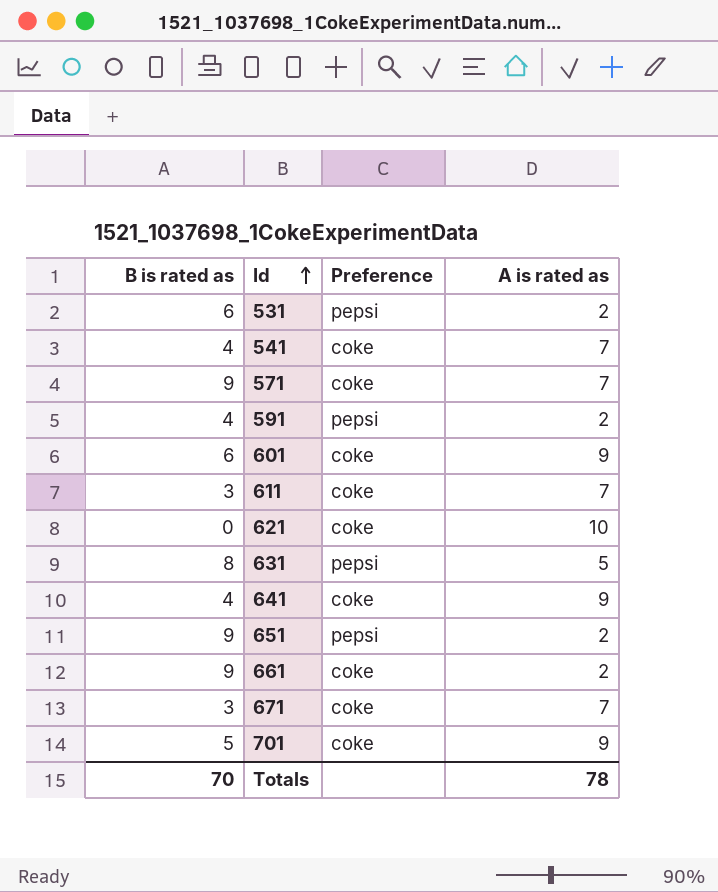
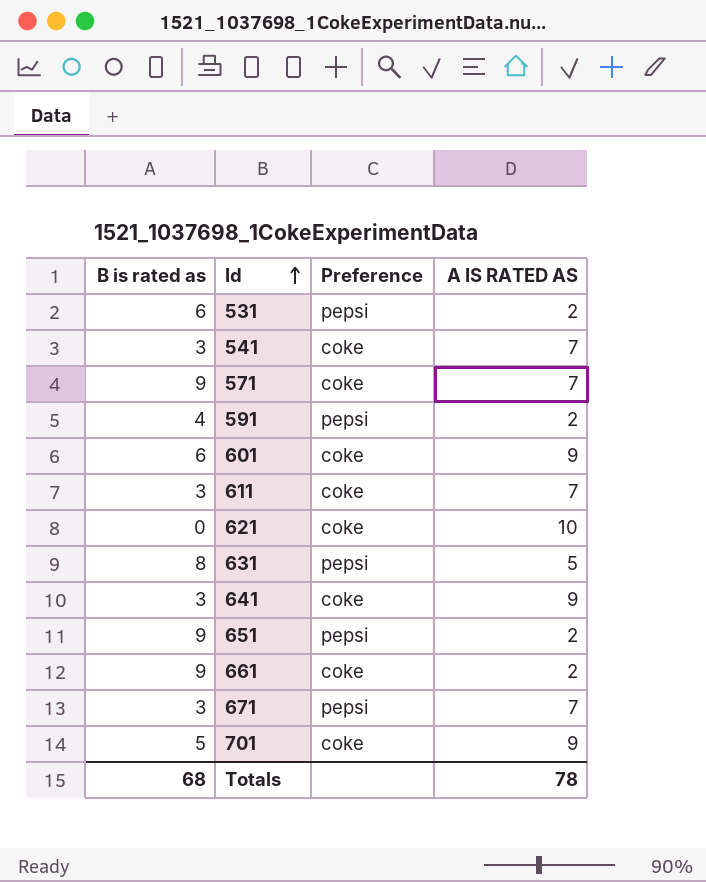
column name: A is rated as -> A IS RATED AS
541 | B is rated as: 4 -> 3
641 | B is rated as: 4 -> 3
671 | Preference: coke -> pepsi
Totals | B is rated as: 70 -> 68

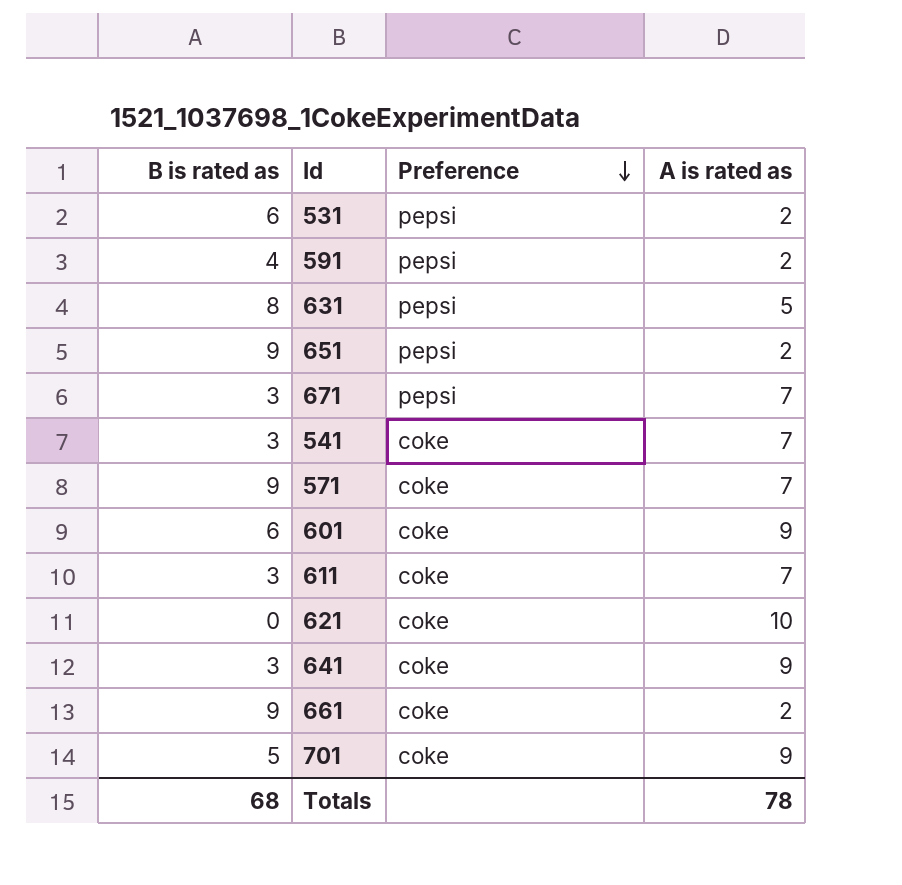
row order: Id ascending -> Preference descending
column name: A IS RATED AS -> A is rated as

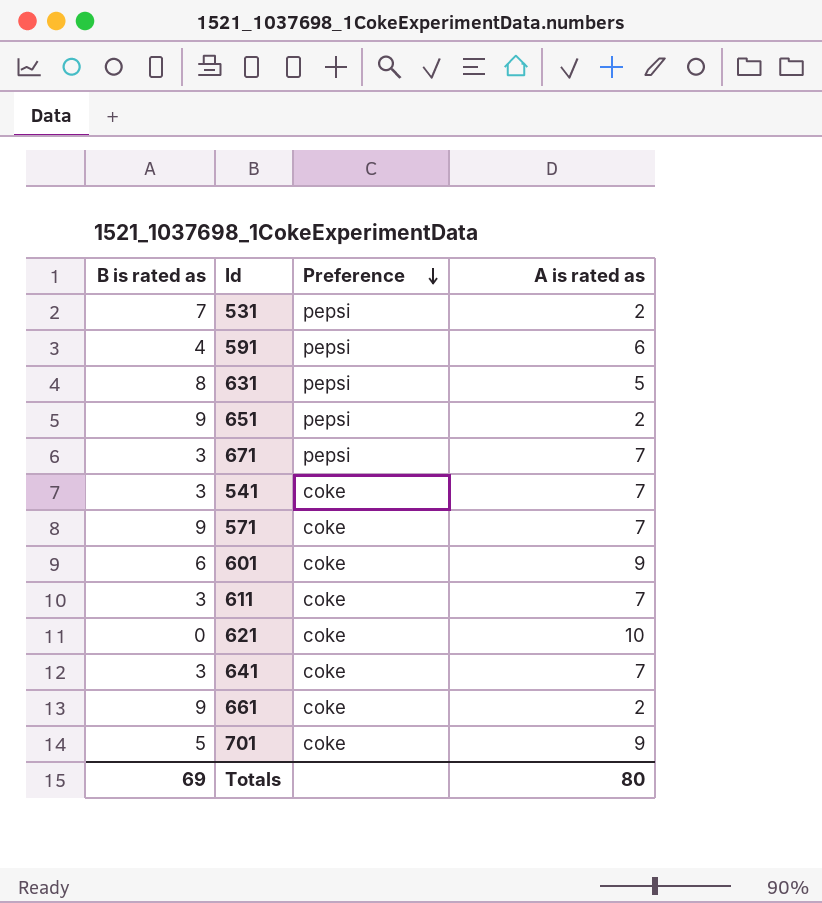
531 | B is rated as: 6 -> 7
591 | A is rated as: 2 -> 6
641 | A is rated as: 9 -> 7
Totals | B is rated as: 68 -> 69
Totals | A is rated as: 78 -> 80

